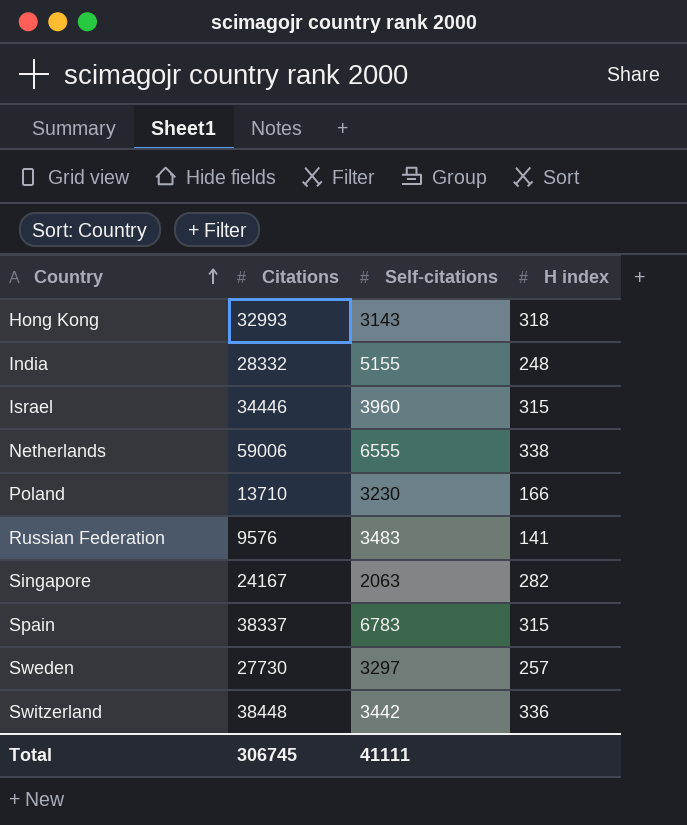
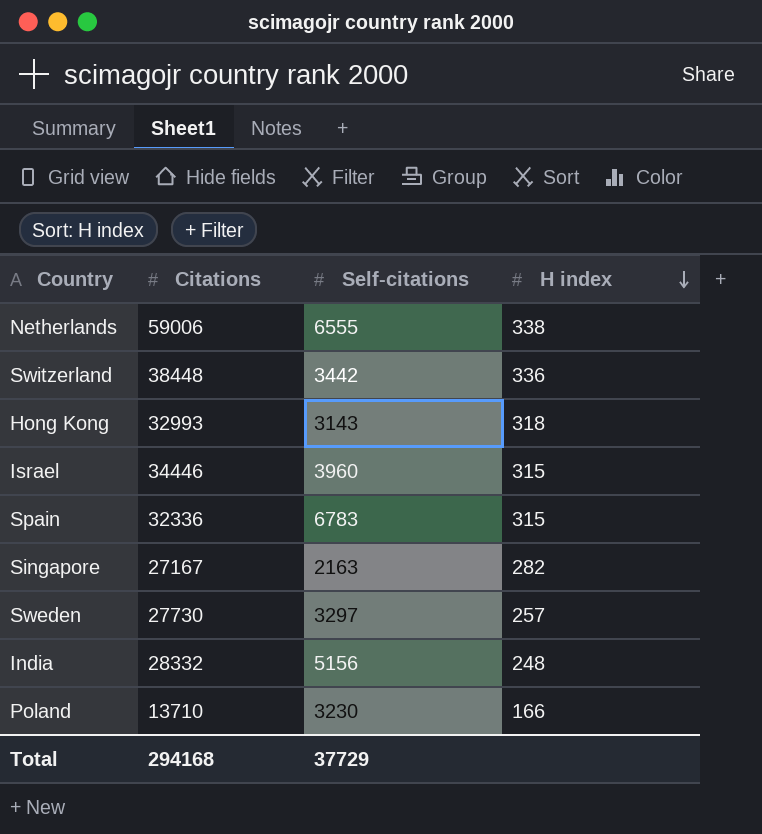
row order: Country ascending -> H index descending
row Russian Federation: 9576 | 3483 | 141 -> none
Spain | Citations: 38337 -> 32336
Singapore | Citations: 24167 -> 27167
Singapore | Self-citations: 2063 -> 2163
India | Self-citations: 5155 -> 5156
Total | Citations: 306745 -> 294168
Total | Self-citations: 41111 -> 37729

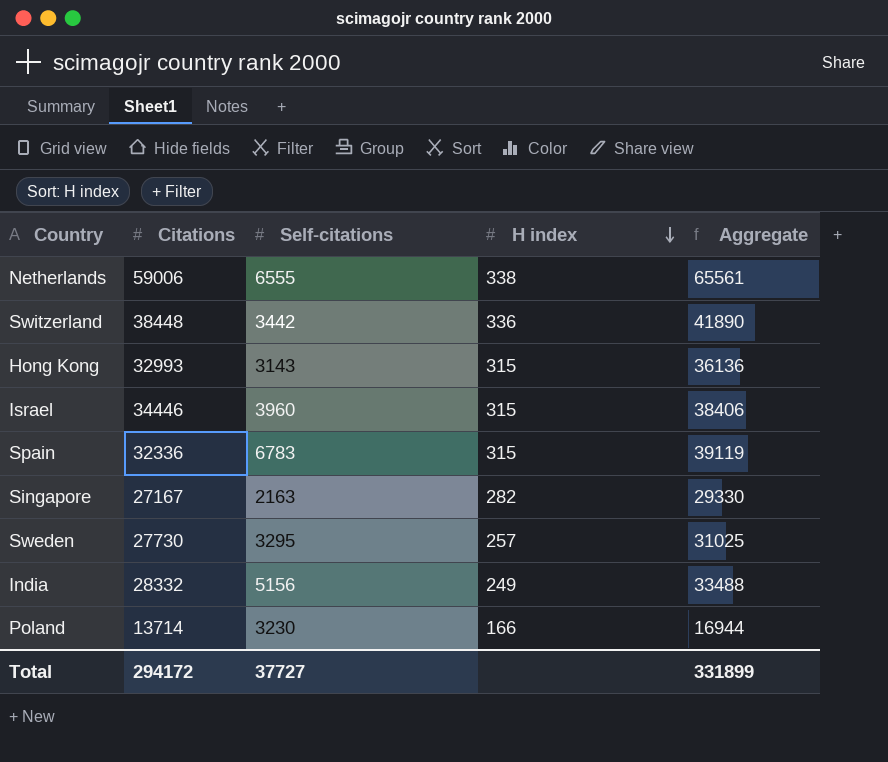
column Aggregate | formula: none -> [Citations] + [Self-citations]
Hong Kong | H index: 318 -> 315
Sweden | Self-citations: 3297 -> 3295
India | H index: 248 -> 249
Poland | Citations: 13710 -> 13714
Total | Citations: 294168 -> 294172
Total | Self-citations: 37729 -> 37727

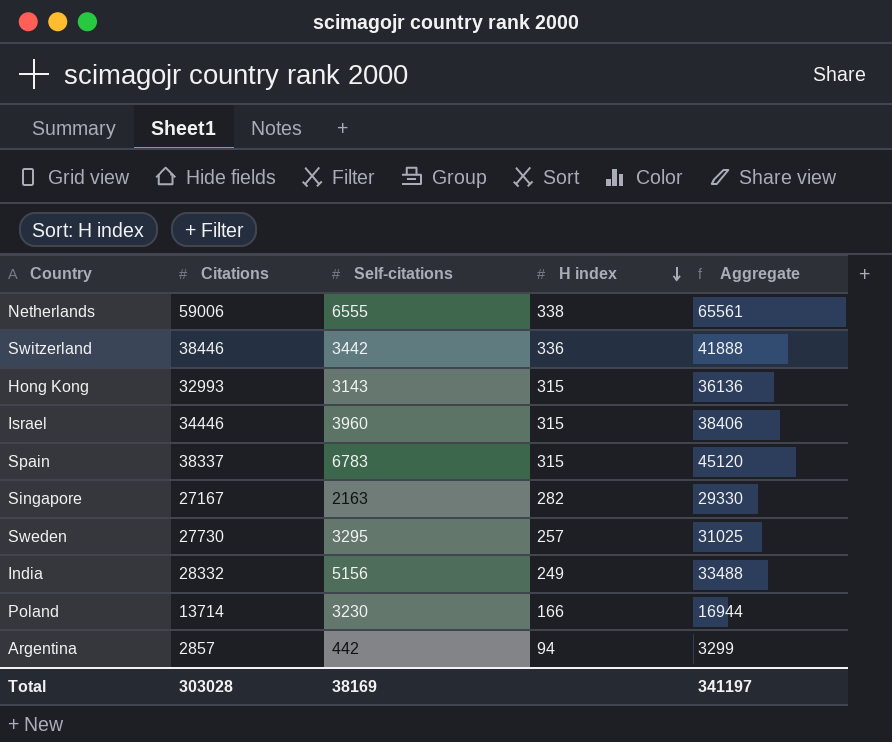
Switzerland | Citations: 38448 -> 38446
Switzerland | Aggregate: 41890 -> 41888
Spain | Citations: 32336 -> 38337
Spain | Aggregate: 39119 -> 45120
row Argentina: none -> 2857 | 442 | 94 | 3299
Total | Citations: 294172 -> 303028
Total | Self-citations: 37727 -> 38169
Total | Aggregate: 331899 -> 341197

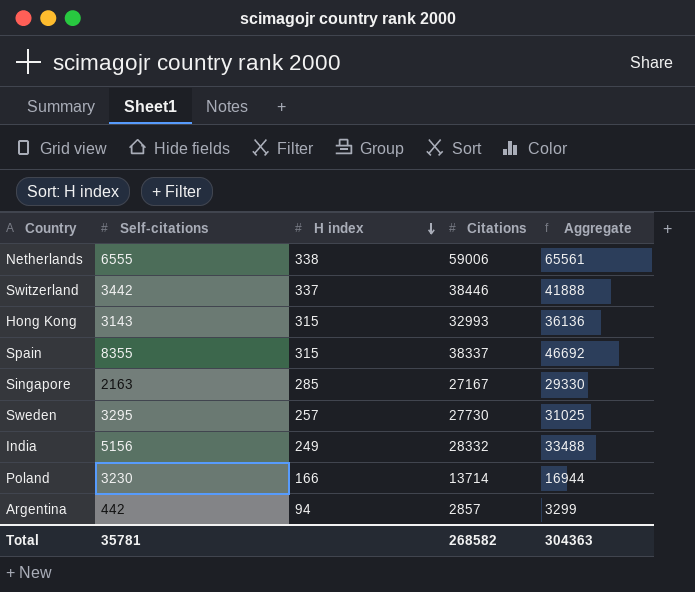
column Citations | position: 2 -> 4
row Israel: 34446 | 3960 | 315 | 38406 -> none
Switzerland | H index: 336 -> 337
Spain | Self-citations: 6783 -> 8355
Spain | Aggregate: 45120 -> 46692
Singapore | H index: 282 -> 285
Total | Self-citations: 38169 -> 35781
Total | Citations: 303028 -> 268582
Total | Aggregate: 341197 -> 304363

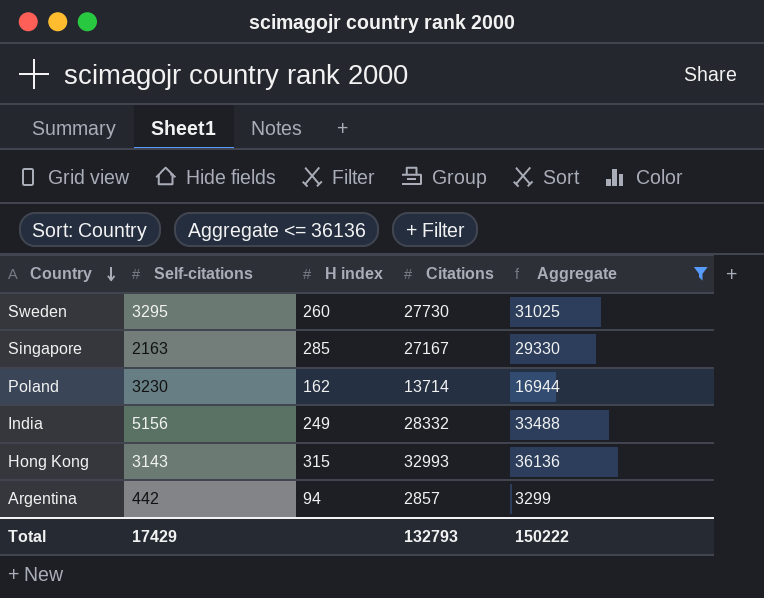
filter: none -> Aggregate <= 36136
row order: H index descending -> Country descending
Sweden | H index: 257 -> 260
Poland | H index: 166 -> 162
Total | Self-citations: 35781 -> 17429
Total | Citations: 268582 -> 132793
Total | Aggregate: 304363 -> 150222

